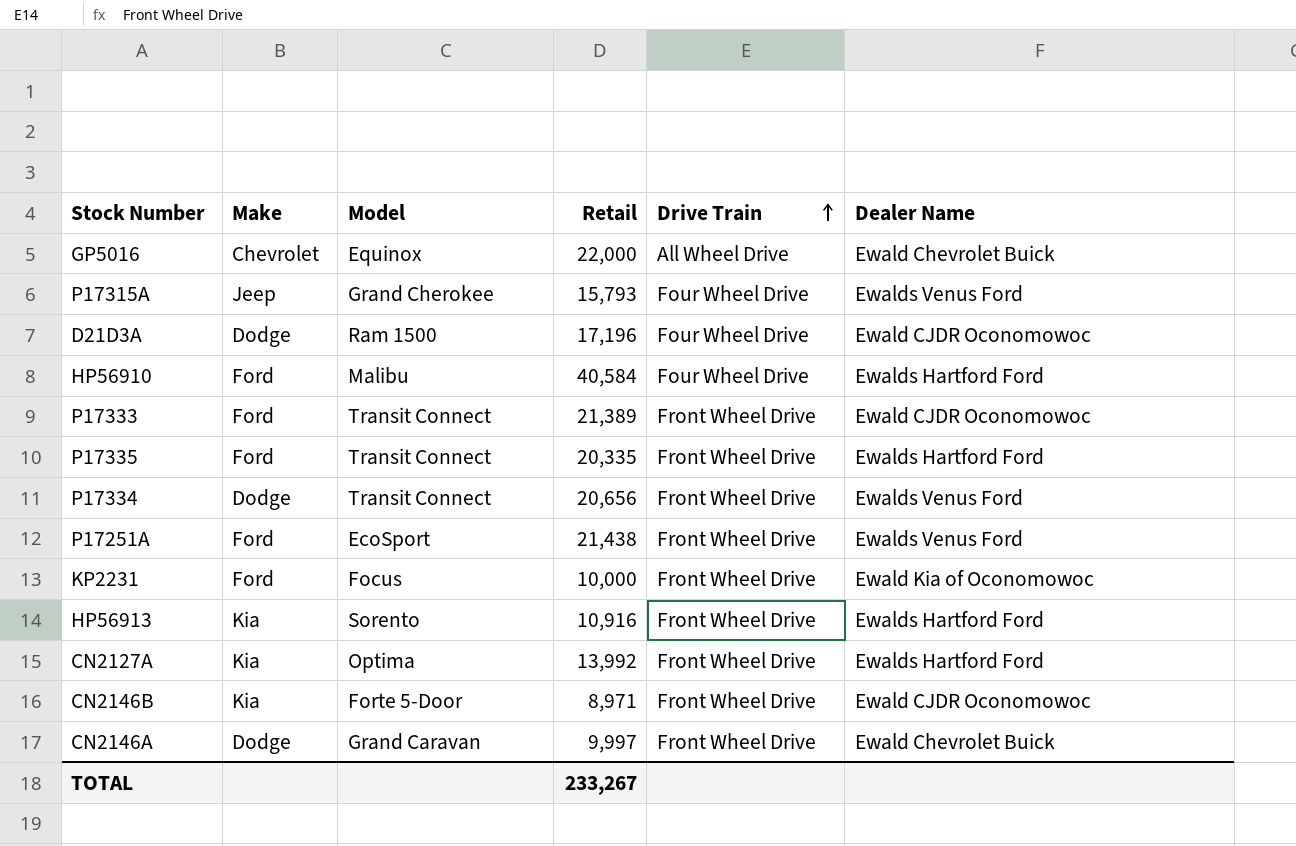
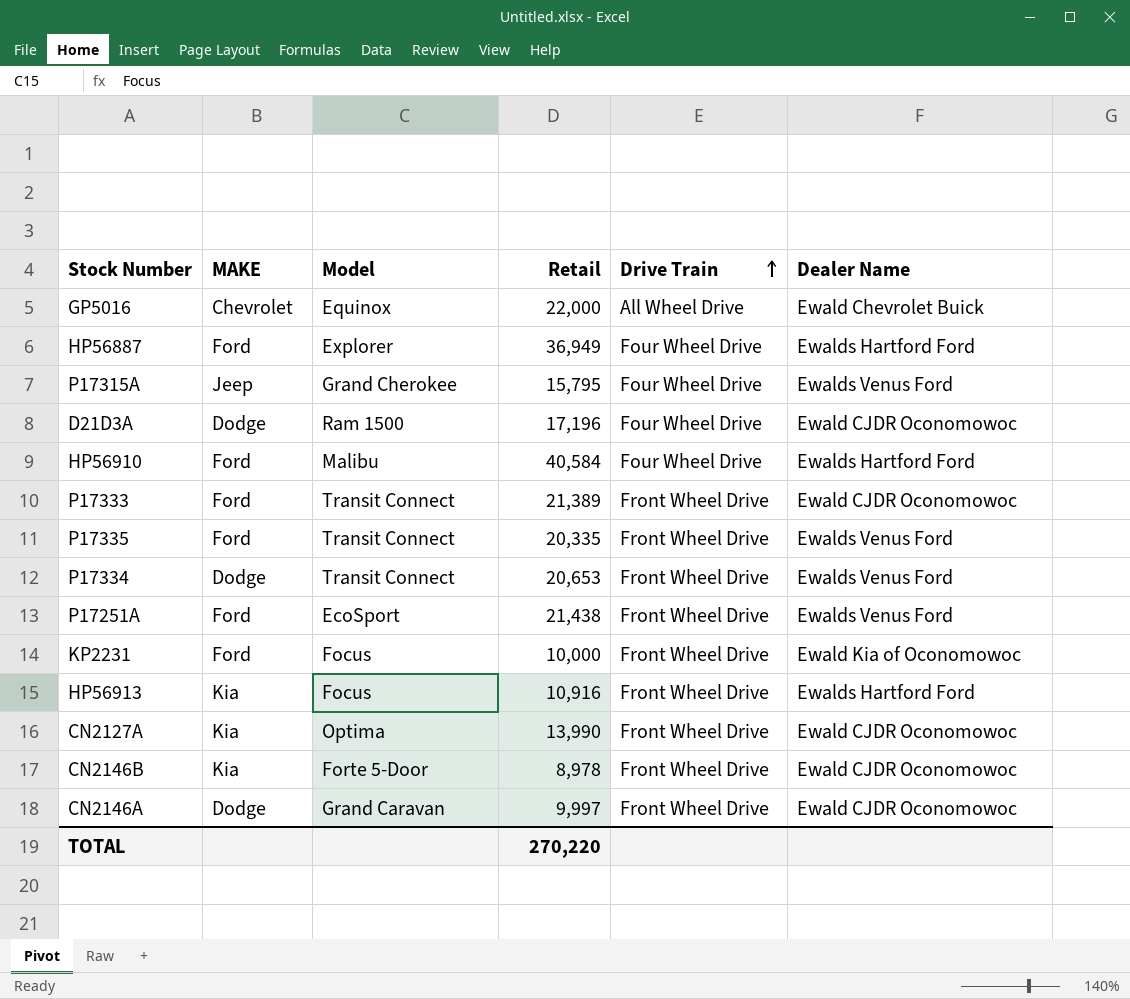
column name: Make -> MAKE
row HP56887: none -> Ford | Explorer | 36,949 | Four Wheel Drive | Ewalds Hartford Ford
P17315A | Retail: 15,793 -> 15,795
P17335 | Dealer Name: Ewalds Hartford Ford -> Ewalds Venus Ford
P17334 | Retail: 20,656 -> 20,653
HP56913 | Model: Sorento -> Focus
CN2127A | Retail: 13,992 -> 13,990
CN2127A | Dealer Name: Ewalds Hartford Ford -> Ewald CJDR Oconomowoc
CN2146B | Retail: 8,971 -> 8,978
CN2146A | Dealer Name: Ewald Chevrolet Buick -> Ewald CJDR Oconomowoc
TOTAL | Retail: 233,267 -> 270,220

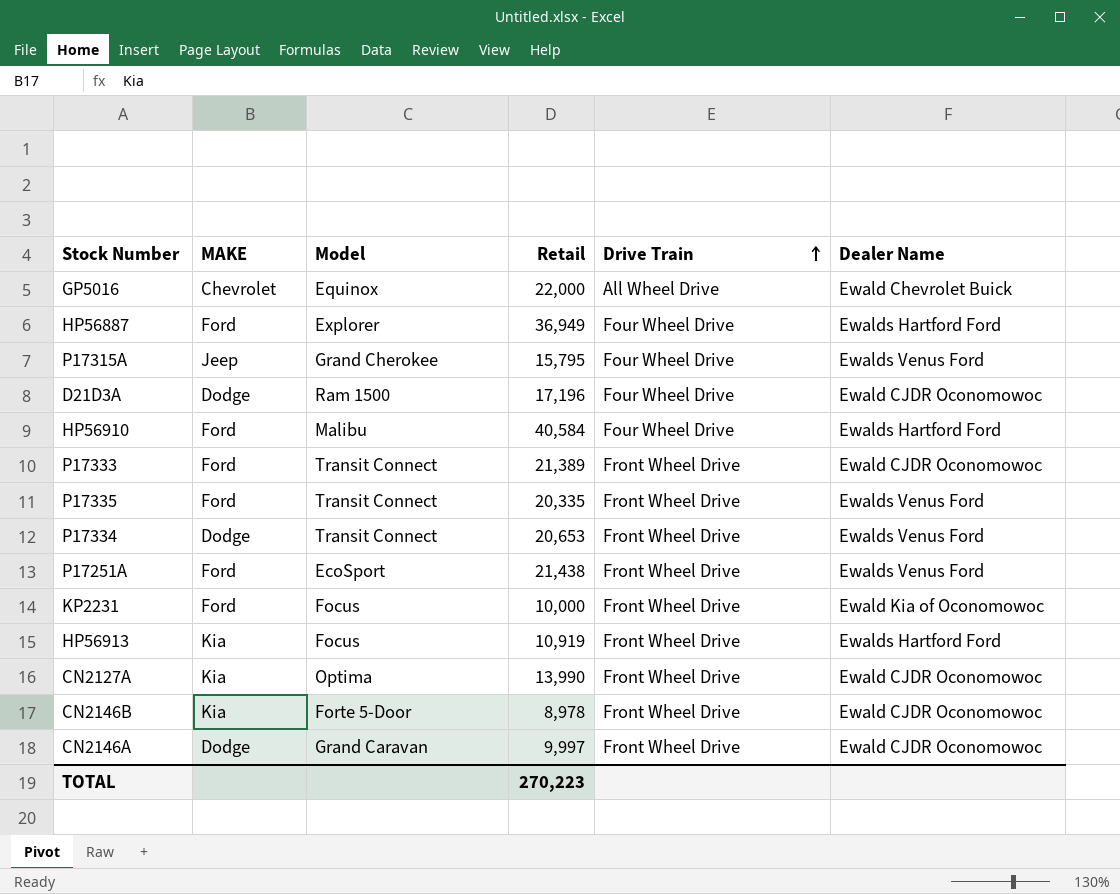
HP56913 | Retail: 10,916 -> 10,919
TOTAL | Retail: 270,220 -> 270,223

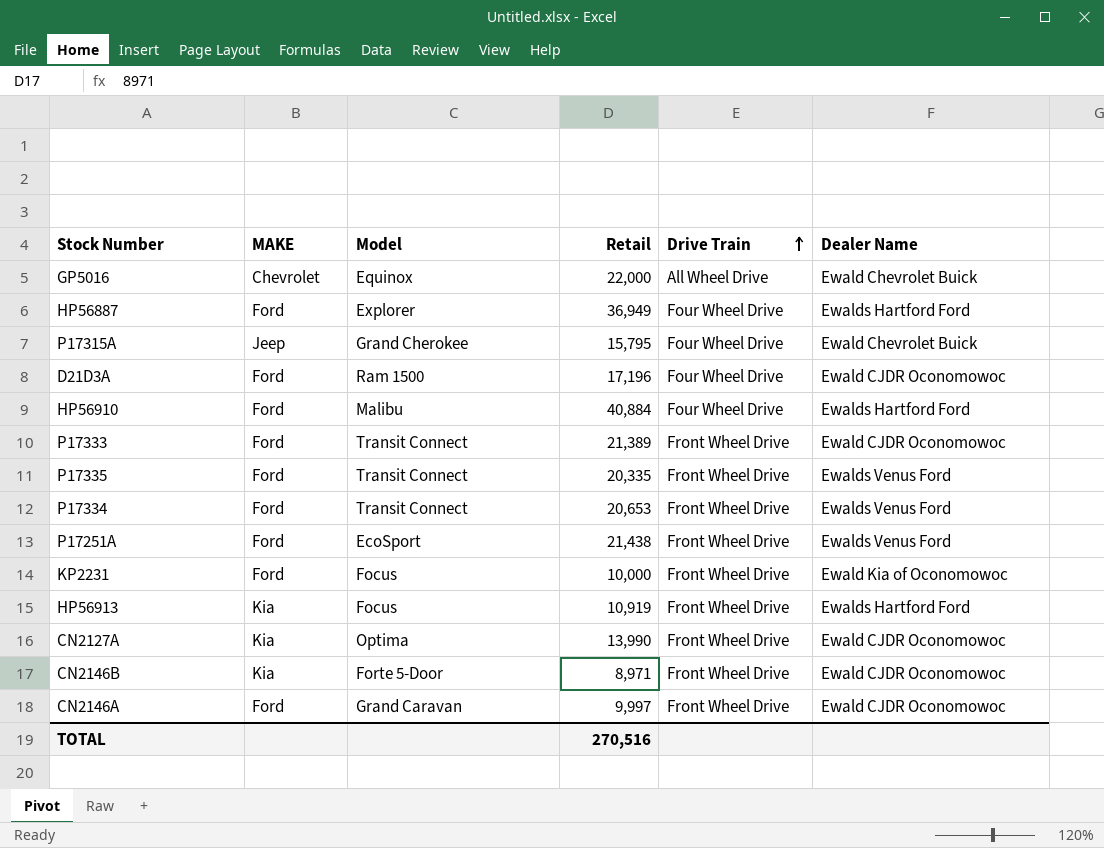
P17315A | Dealer Name: Ewalds Venus Ford -> Ewald Chevrolet Buick
D21D3A | MAKE: Dodge -> Ford
HP56910 | Retail: 40,584 -> 40,884
P17334 | MAKE: Dodge -> Ford
CN2146B | Retail: 8,978 -> 8,971
CN2146A | MAKE: Dodge -> Ford
TOTAL | Retail: 270,223 -> 270,516

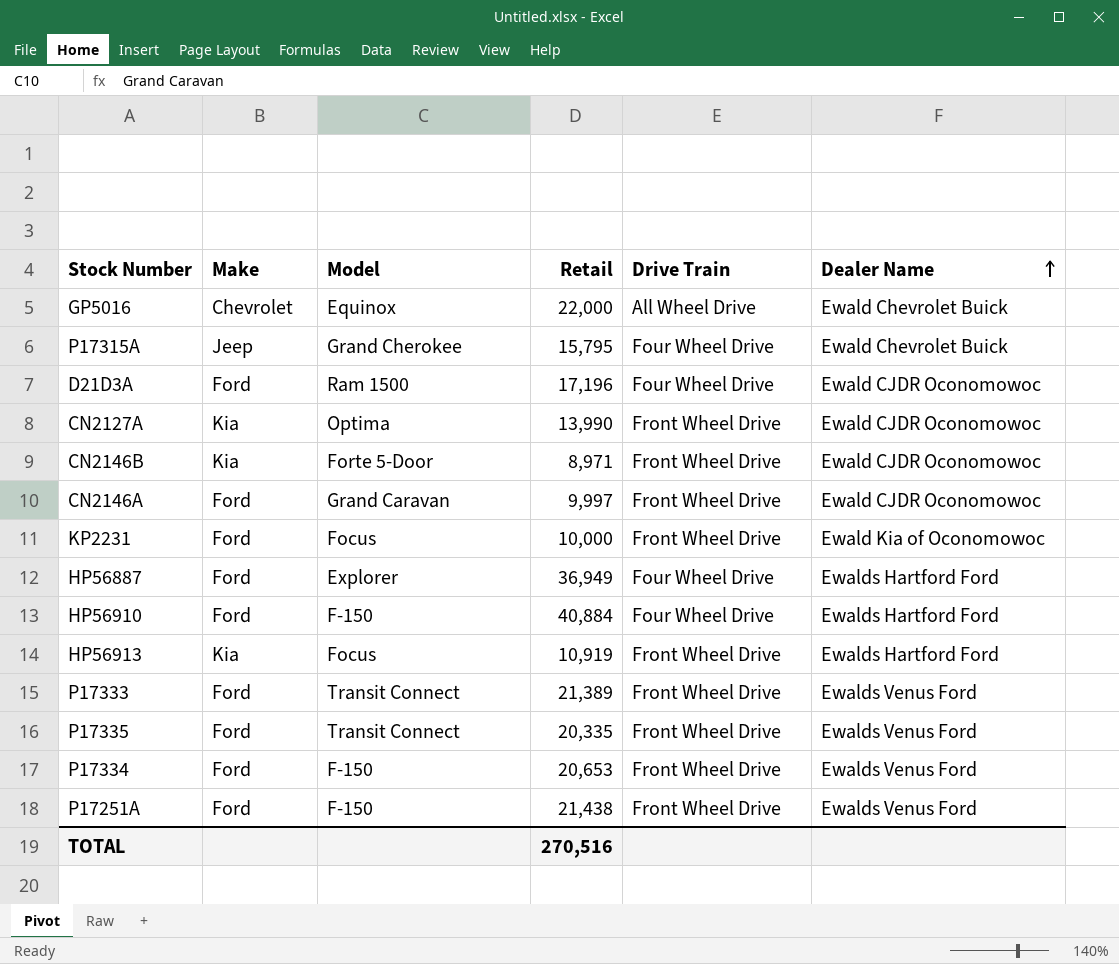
row order: Drive Train ascending -> Dealer Name ascending
column name: MAKE -> Make
HP56910 | Model: Malibu -> F-150
P17333 | Dealer Name: Ewald CJDR Oconomowoc -> Ewalds Venus Ford
P17334 | Model: Transit Connect -> F-150
P17251A | Model: EcoSport -> F-150

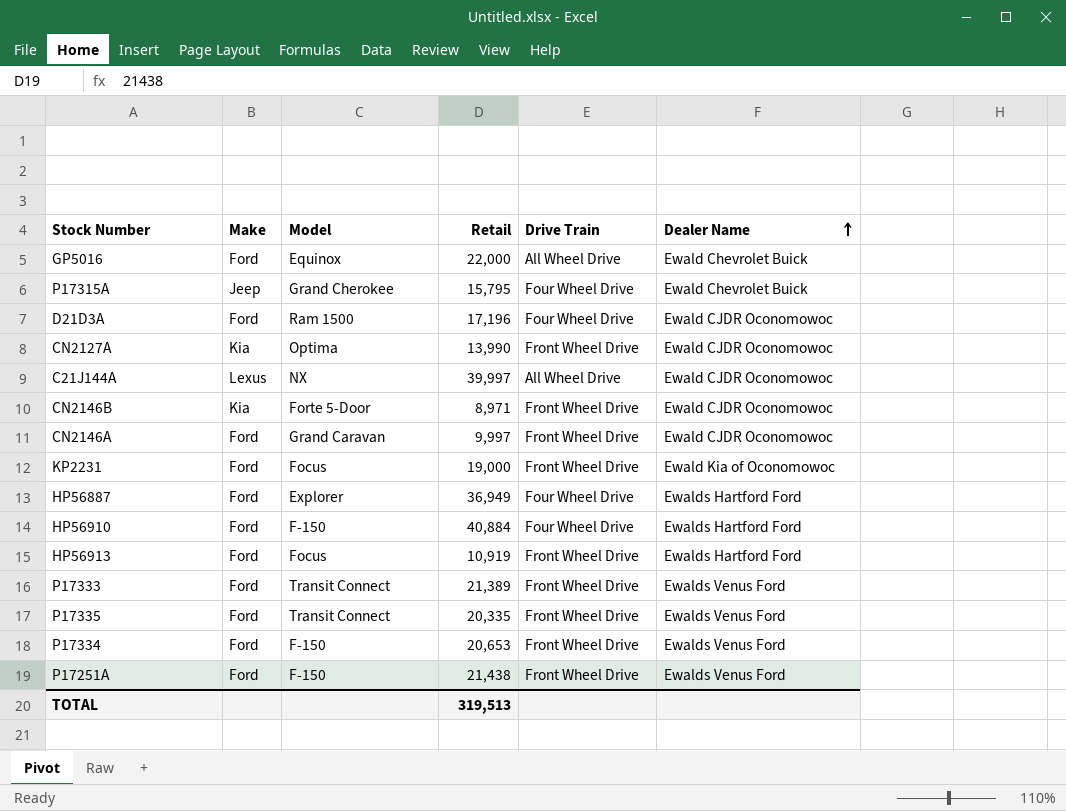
GP5016 | Make: Chevrolet -> Ford
row C21J144A: none -> Lexus | NX | 39,997 | All Wheel Drive | Ewald CJDR Oconomowoc
KP2231 | Retail: 10,000 -> 19,000
HP56913 | Make: Kia -> Ford
TOTAL | Retail: 270,516 -> 319,513

